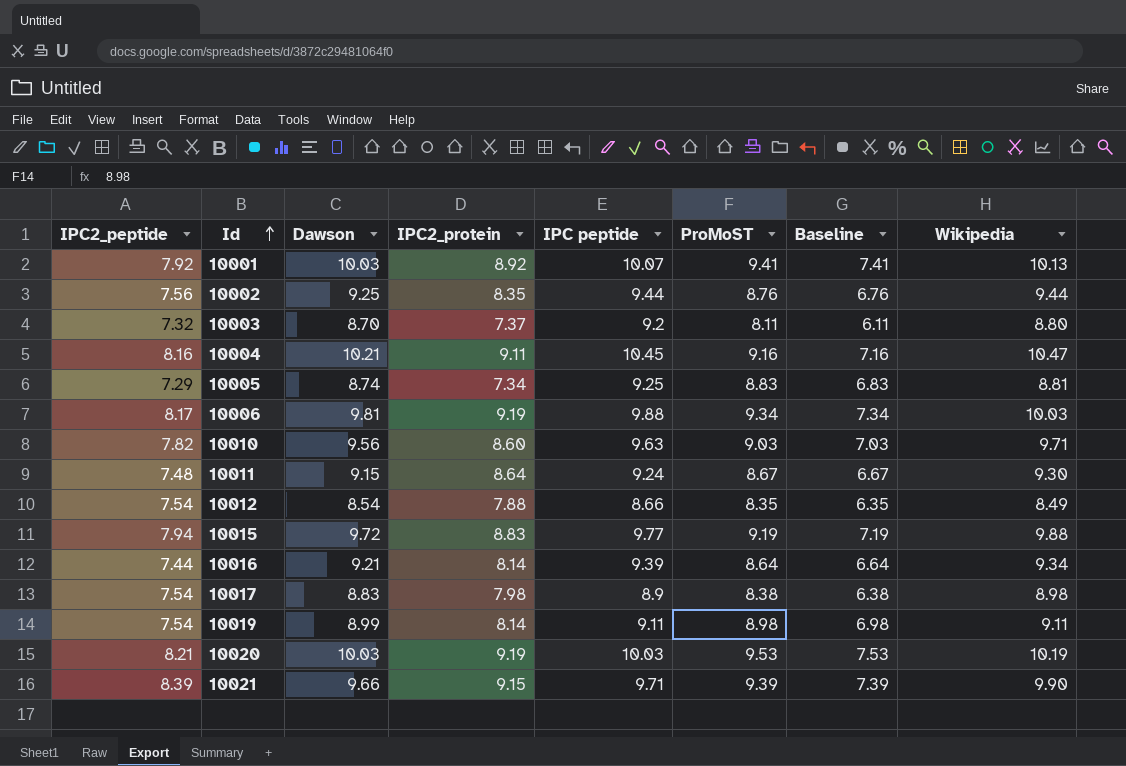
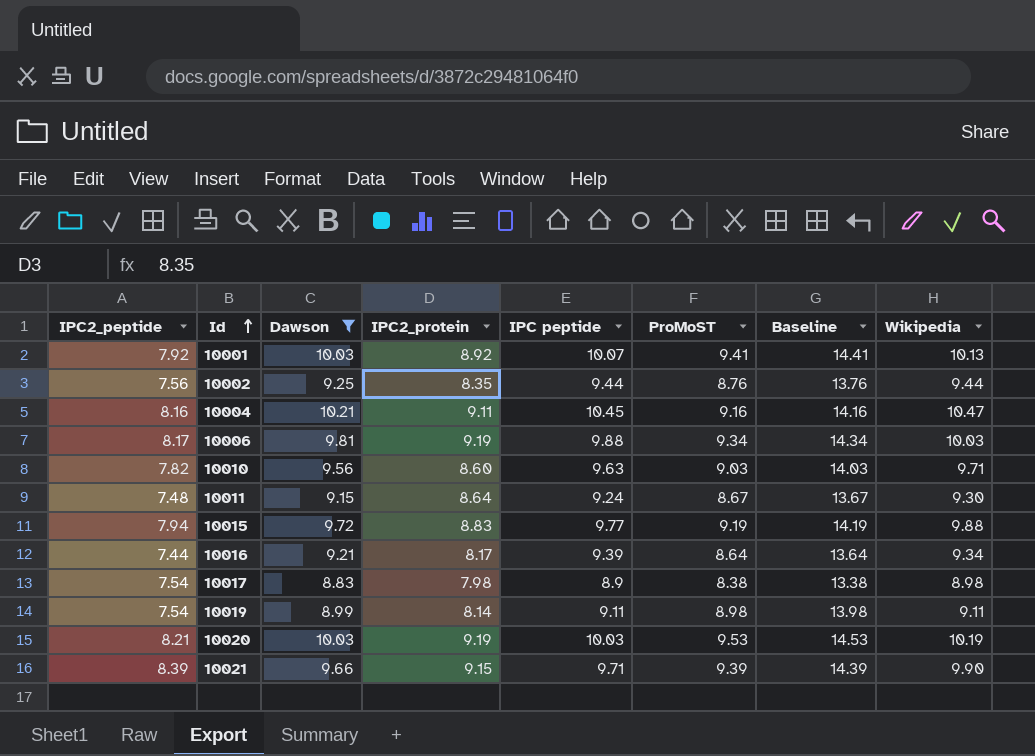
filter: none -> Dawson >= 8.83
column Baseline | formula: [ProMoST] - 2 -> [ProMoST] + 5
10016 | IPC2_protein: 8.14 -> 8.17

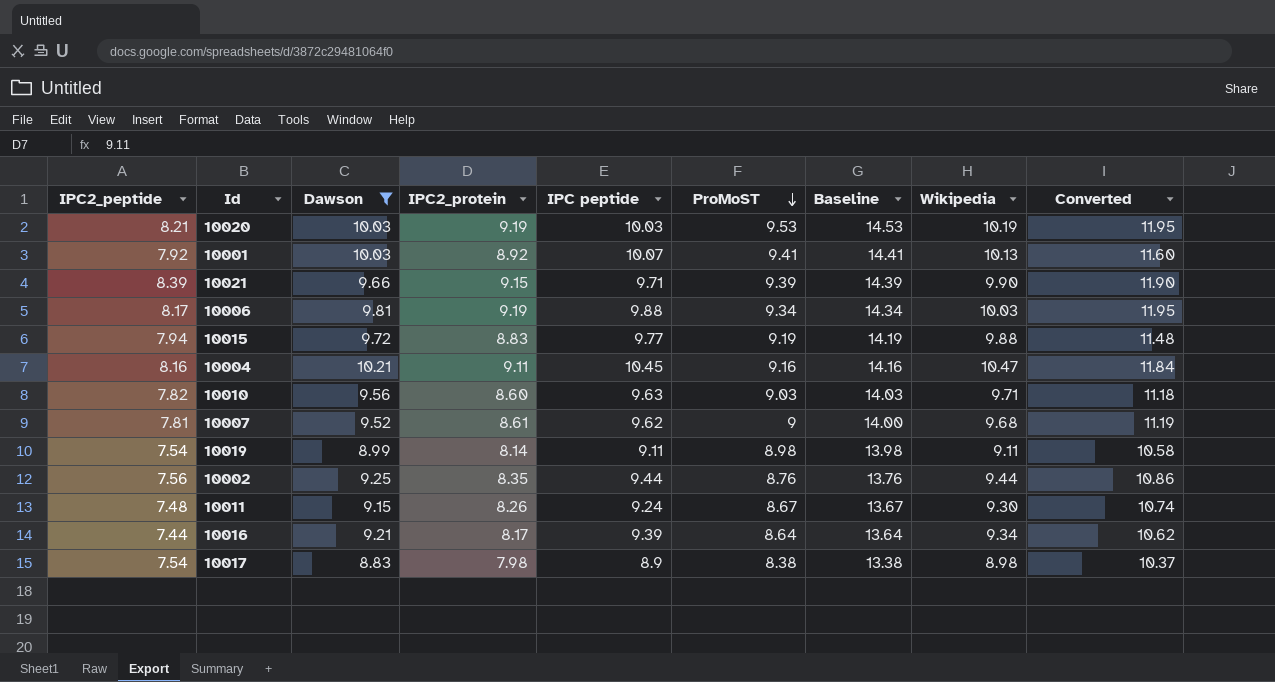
row order: Id ascending -> ProMoST descending
column Converted | formula: none -> [IPC2_protein] * 1.3
row 10007: none -> 7.81 | 9.52 | 8.61 | 9.62 | 9 | 14.00 | 9.68 | 11.19
10011 | IPC2_protein: 8.64 -> 8.26

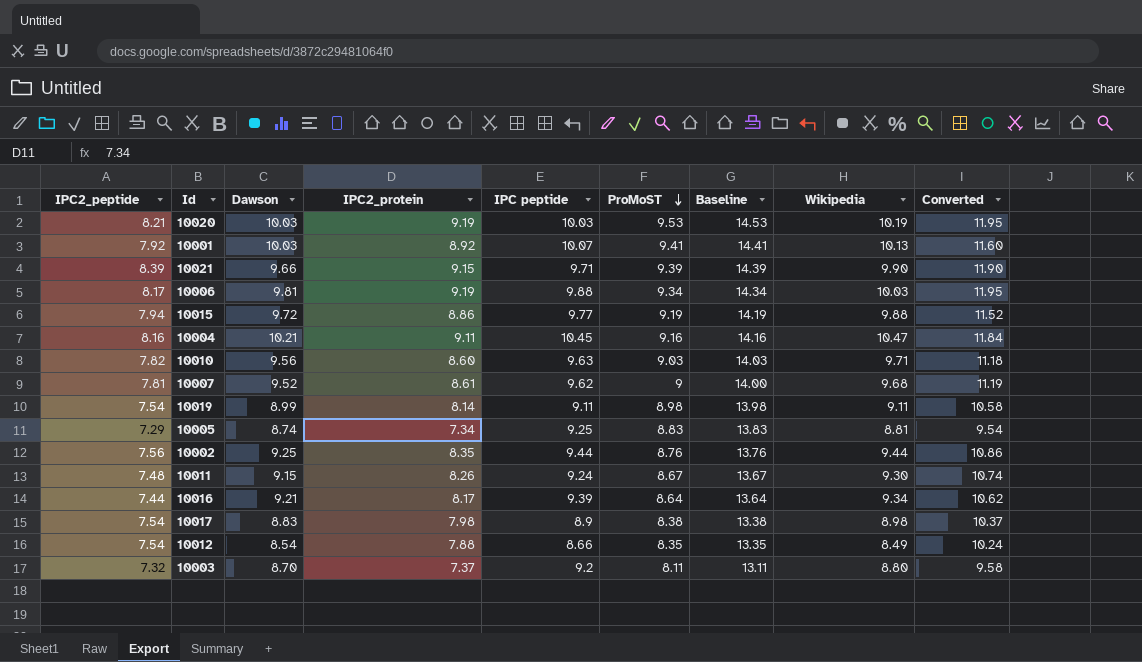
filter: Dawson >= 8.83 -> none
10015 | IPC2_protein: 8.83 -> 8.86
10015 | Converted: 11.48 -> 11.52

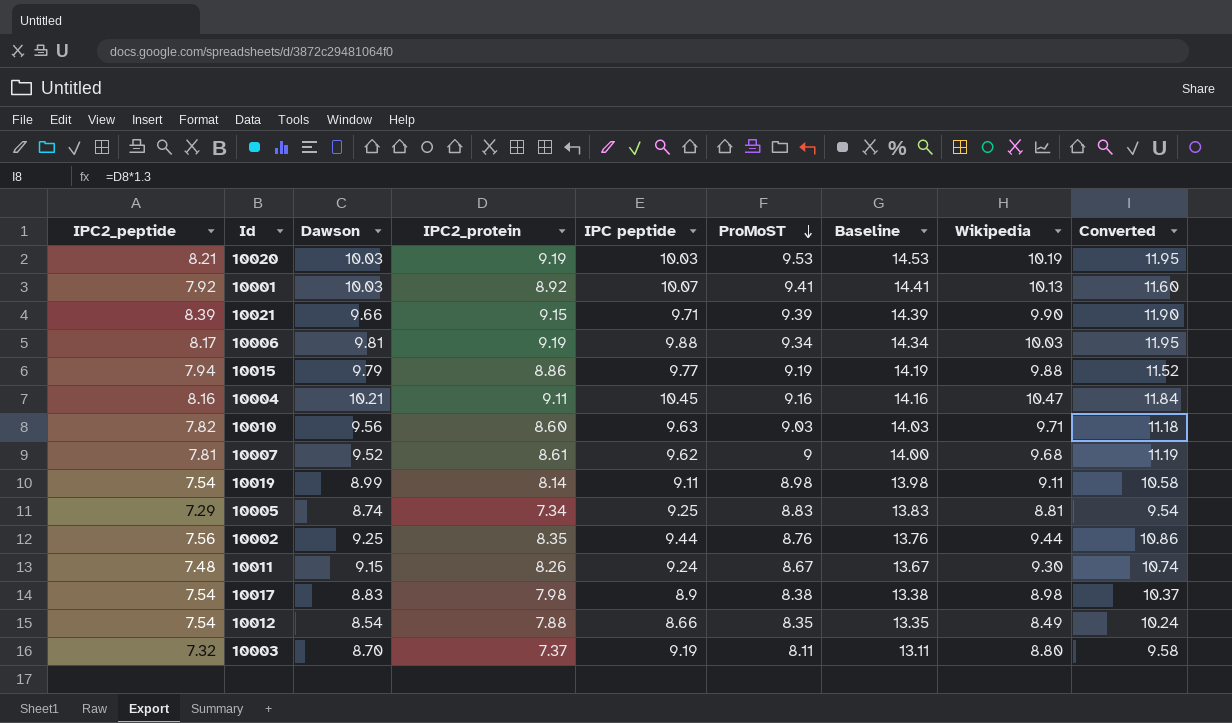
row 10016: 7.44 | 9.21 | 8.17 | 9.39 | 8.64 | 13.64 | 9.34 | 10.62 -> none
10015 | Dawson: 9.72 -> 9.79
10003 | IPC peptide: 9.2 -> 9.19

